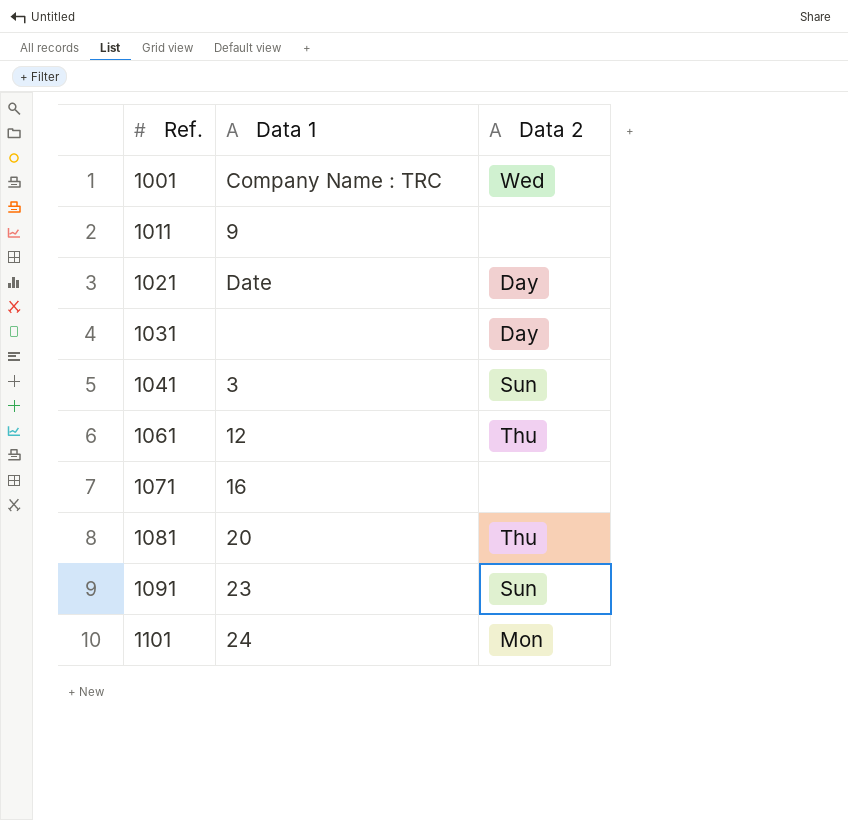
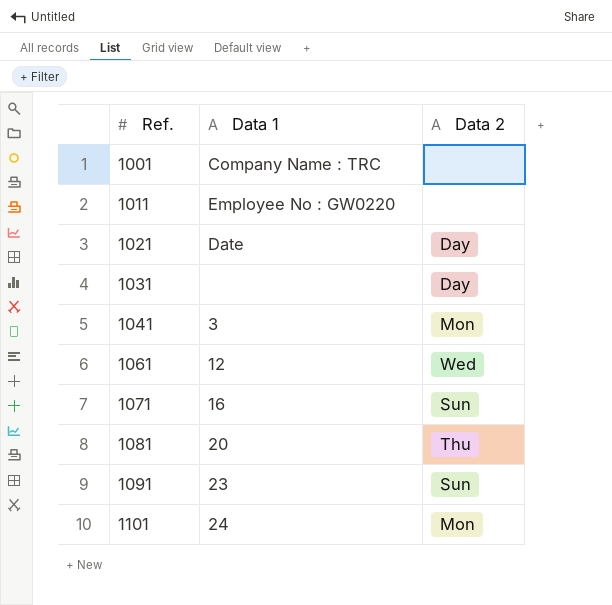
1001 | Data 2: Wed -> none
1011 | Data 1: 9 -> Employee No : GW0220
1041 | Data 2: Sun -> Mon
1061 | Data 2: Thu -> Wed
1071 | Data 2: none -> Sun

